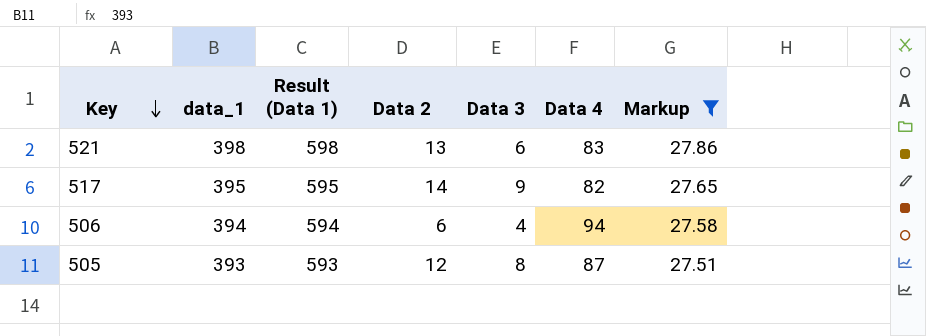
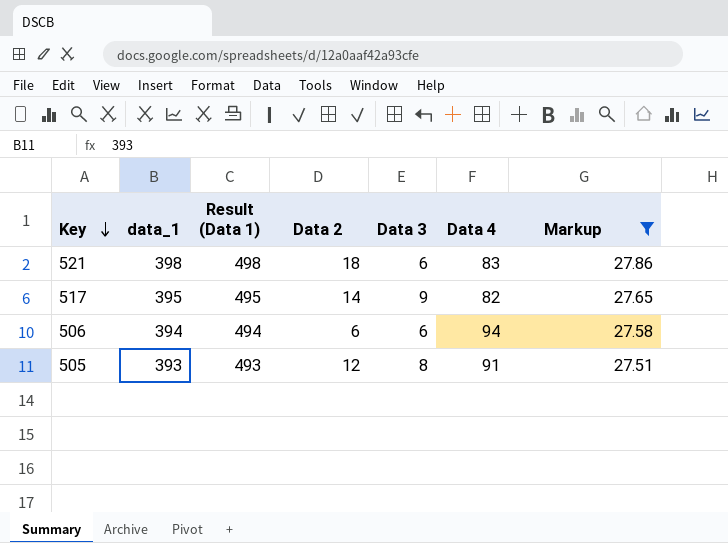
column Result (Data 1) | formula: [data_1] + 200 -> [data_1] + 100
521 | Data 2: 13 -> 18
506 | Data 3: 4 -> 6
505 | Data 4: 87 -> 91

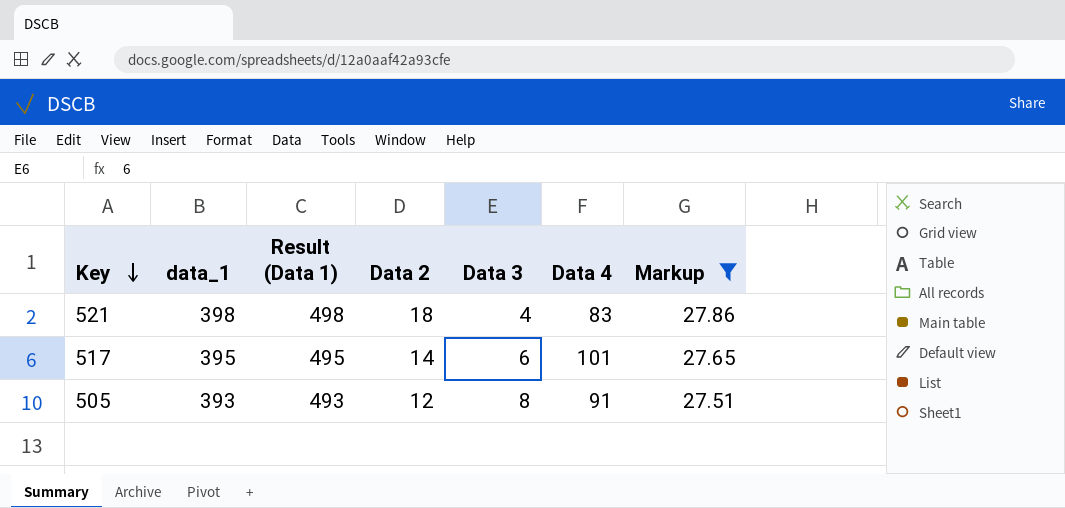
row 506: 394 | 494 | 6 | 6 | 94 | 27.58 -> none
521 | Data 3: 6 -> 4
517 | Data 3: 9 -> 6
517 | Data 4: 82 -> 101

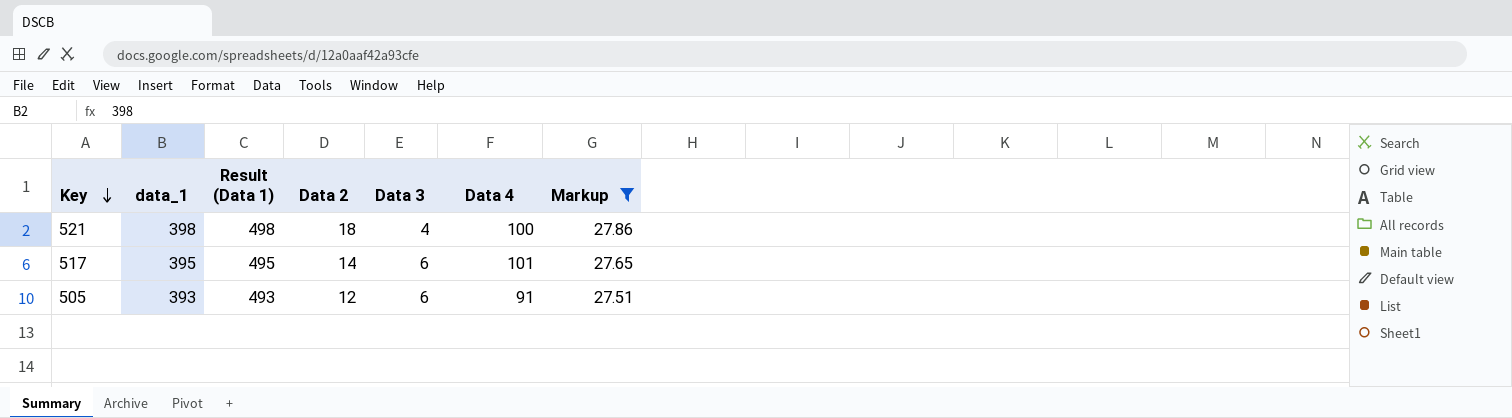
521 | Data 4: 83 -> 100
505 | Data 3: 8 -> 6

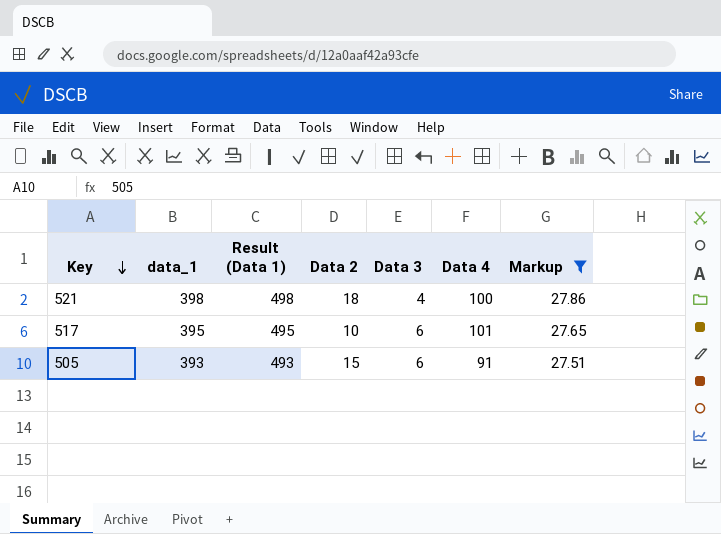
517 | Data 2: 14 -> 10
505 | Data 2: 12 -> 15

